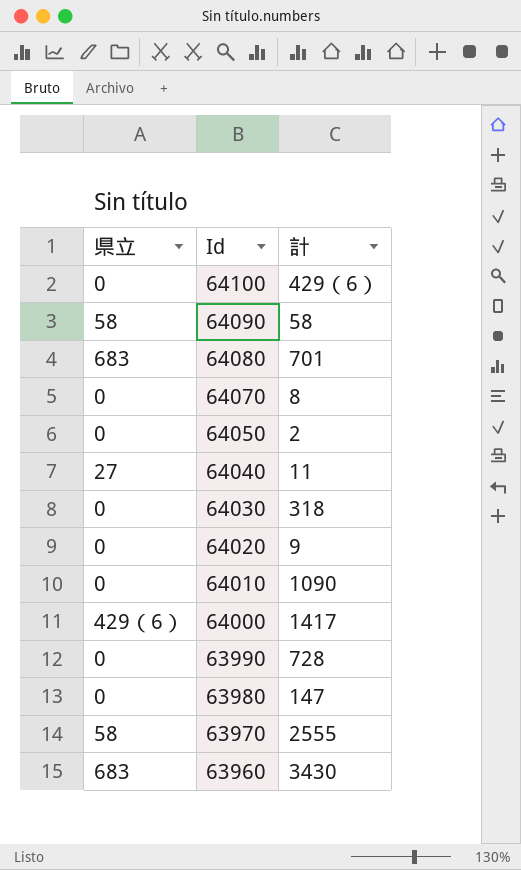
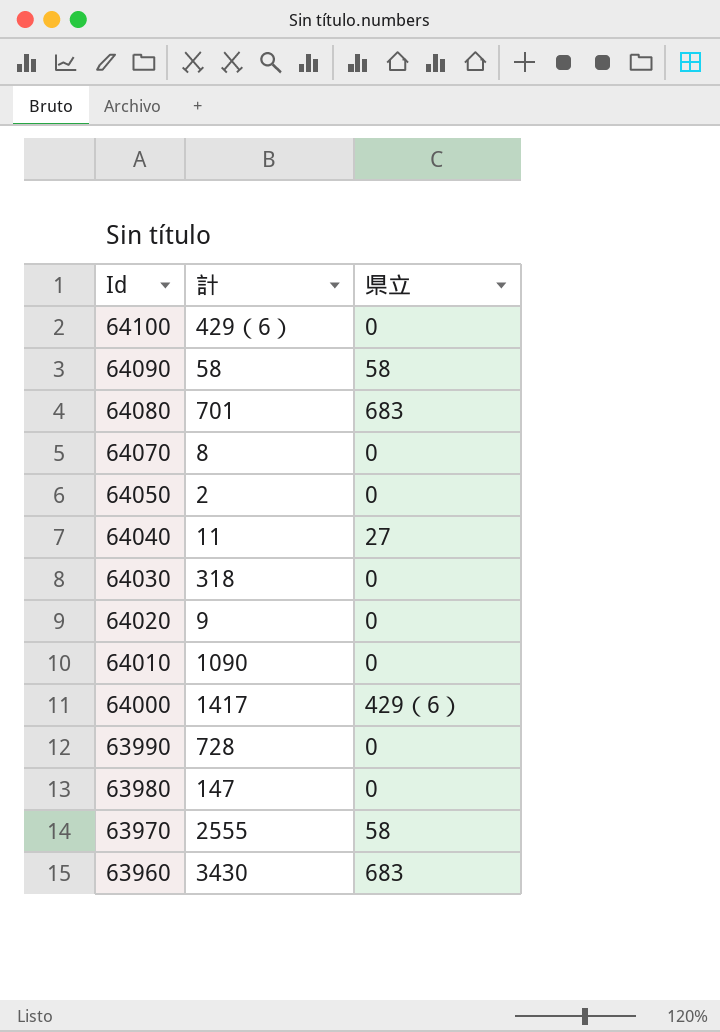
column 県立 | position: 1 -> 3

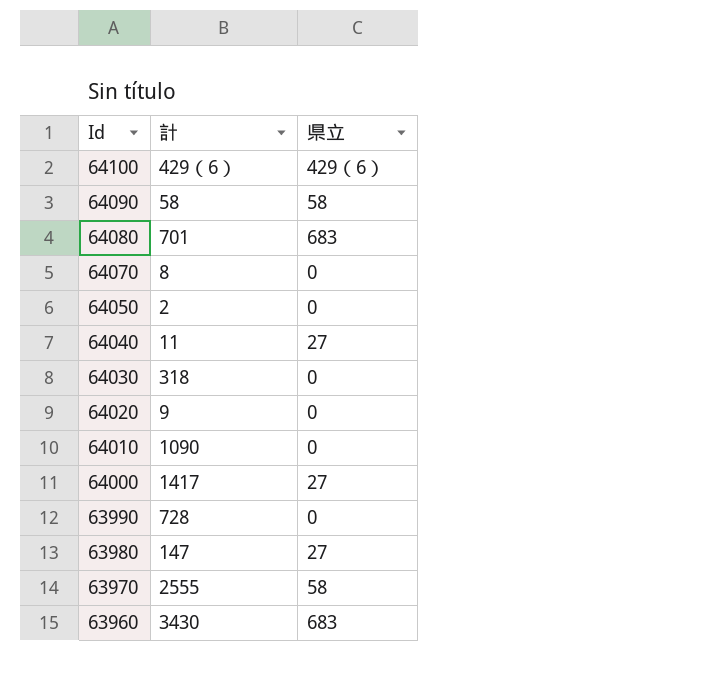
64100 | 県立: 0 -> 429（6）
64000 | 県立: 429（6） -> 27
63980 | 県立: 0 -> 27

